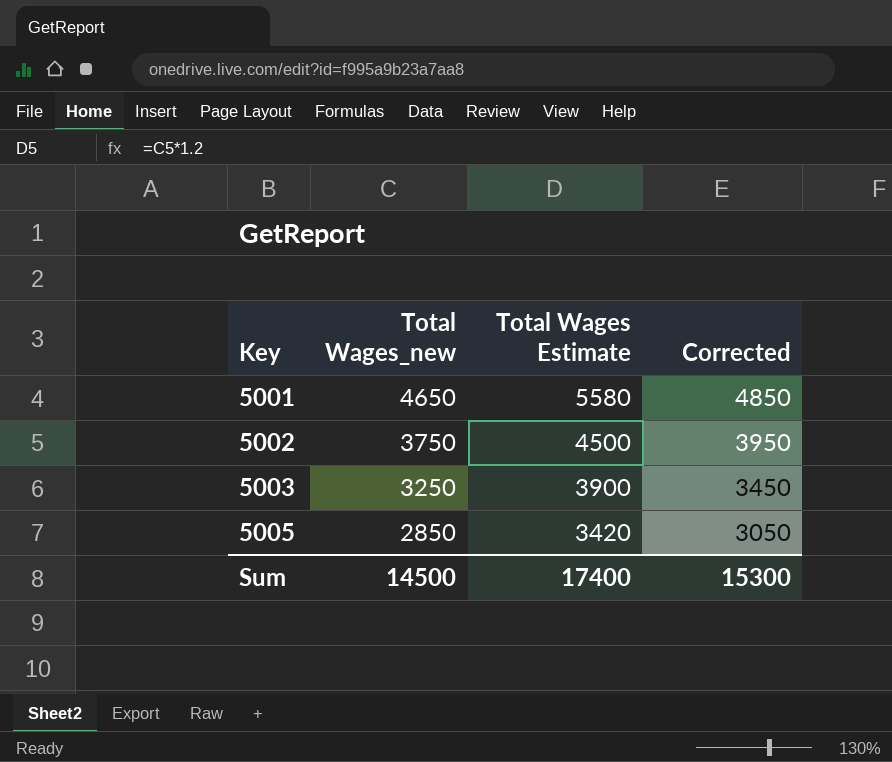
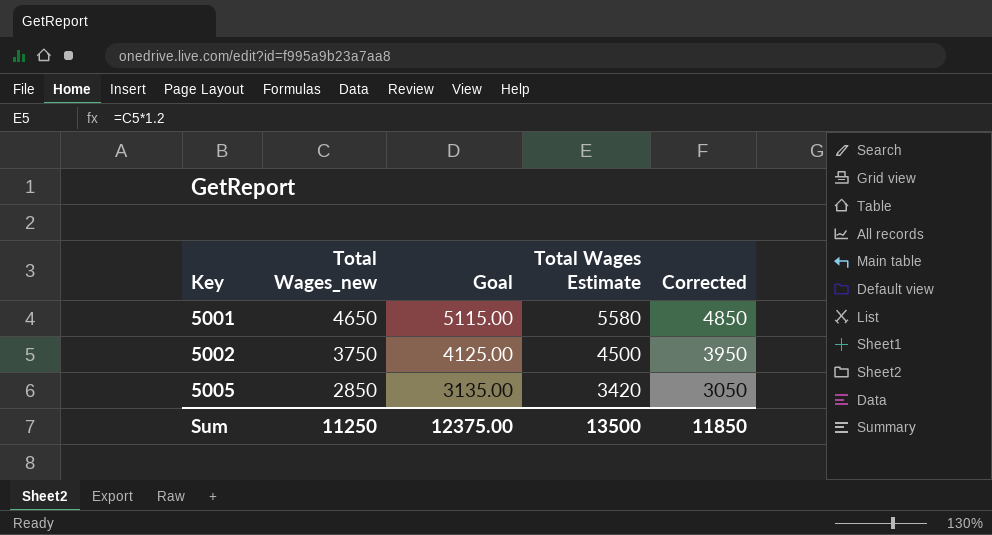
column Goal | formula: none -> [Total Wages_new] * 1.1
row 5003: 3250 | 3900 | 3450 -> none
Sum | Total Wages_new: 14500 -> 11250
Sum | Total Wages Estimate: 17400 -> 13500
Sum | Corrected: 15300 -> 11850

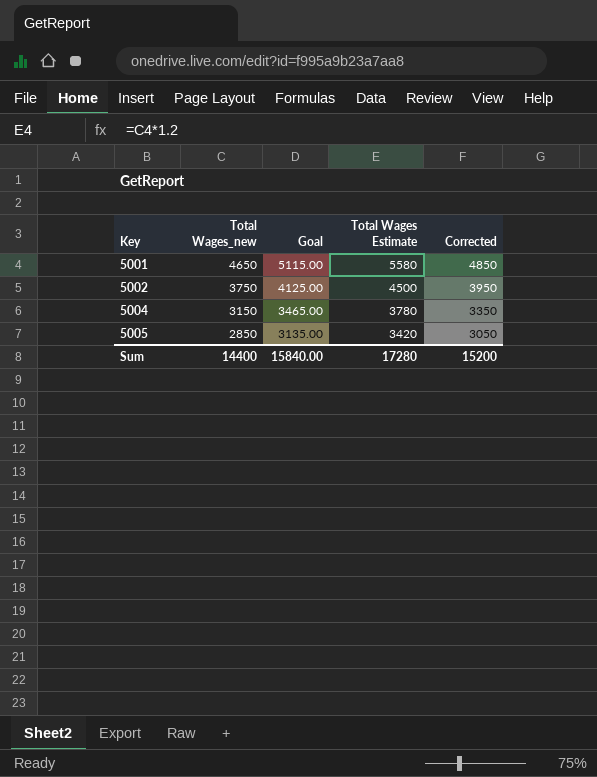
row 5004: none -> 3150 | 3465.00 | 3780 | 3350
Sum | Total Wages_new: 11250 -> 14400
Sum | Goal: 12375.00 -> 15840.00
Sum | Total Wages Estimate: 13500 -> 17280
Sum | Corrected: 11850 -> 15200

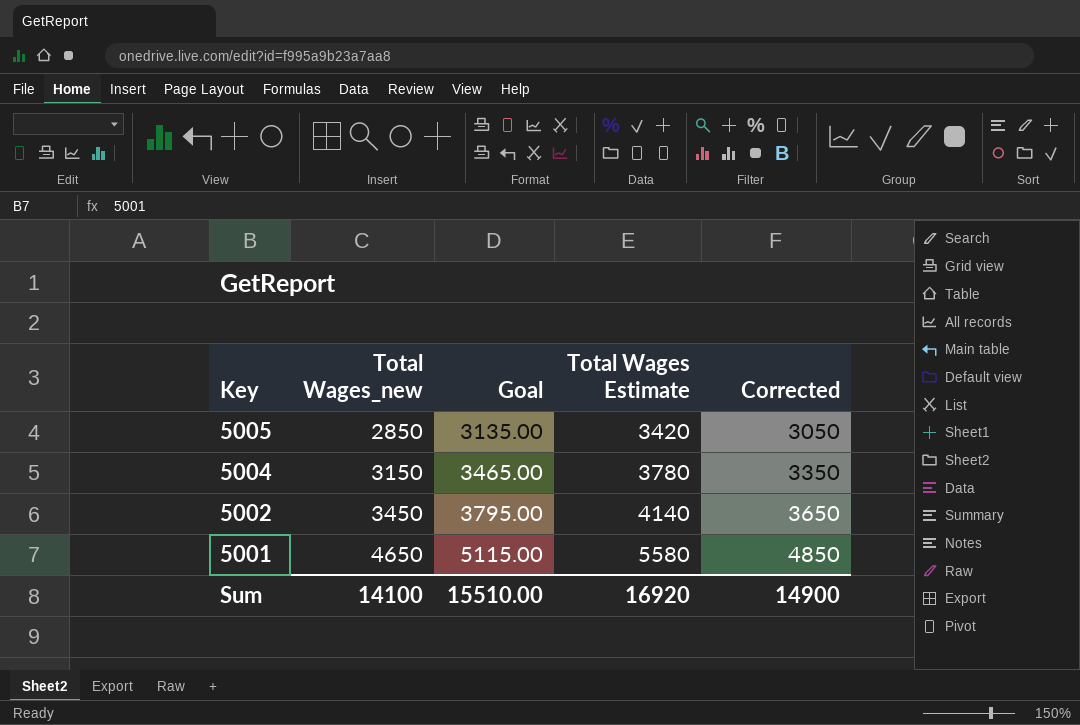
row order: Key ascending -> Key descending
5002 | Total Wages_new: 3750 -> 3450
5002 | Goal: 4125.00 -> 3795.00
5002 | Total Wages Estimate: 4500 -> 4140
5002 | Corrected: 3950 -> 3650
Sum | Total Wages_new: 14400 -> 14100
Sum | Goal: 15840.00 -> 15510.00
Sum | Total Wages Estimate: 17280 -> 16920
Sum | Corrected: 15200 -> 14900

